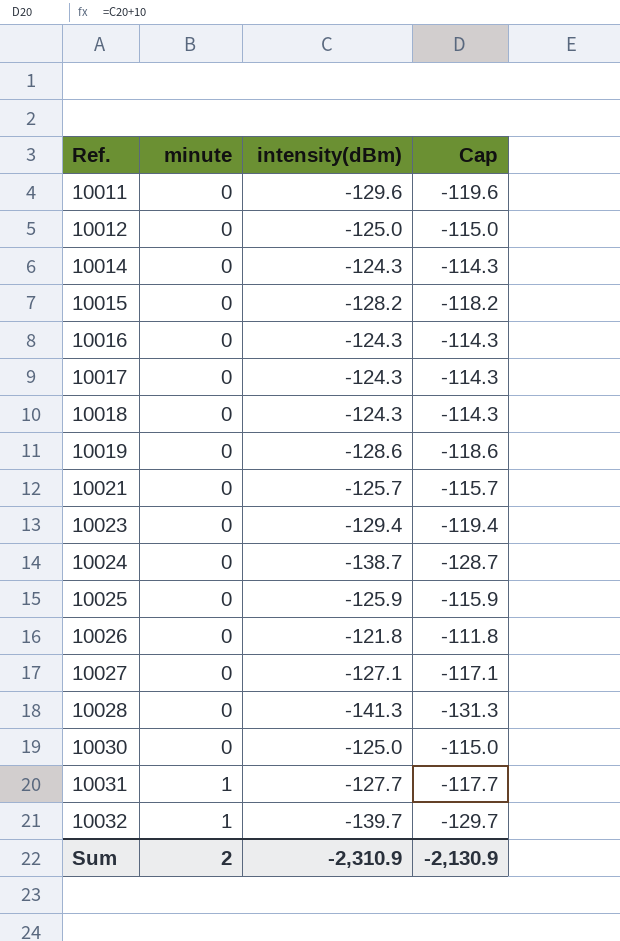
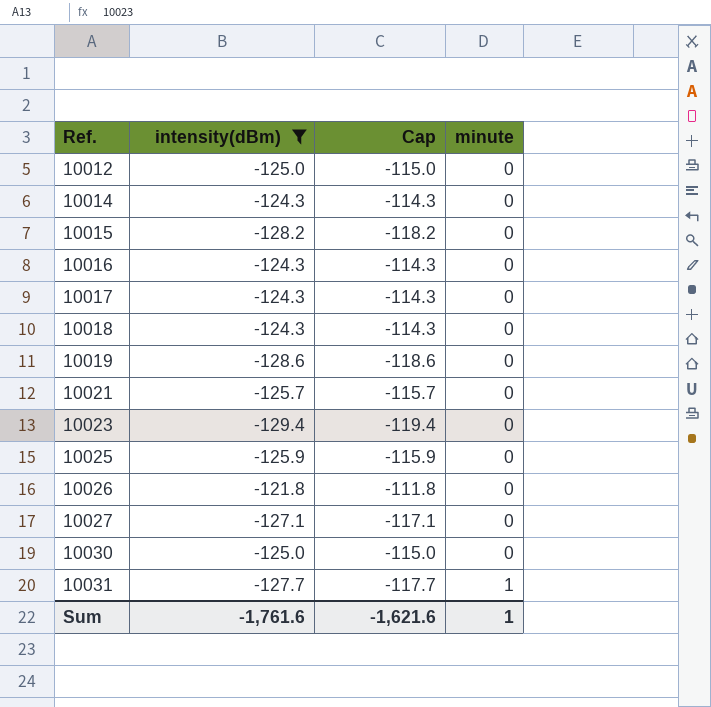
filter: none -> intensity(dBm) >= -129.4
column minute | position: 2 -> 4
Sum | intensity(dBm): -2,310.9 -> -1,761.6
Sum | Cap: -2,130.9 -> -1,621.6
Sum | minute: 2 -> 1

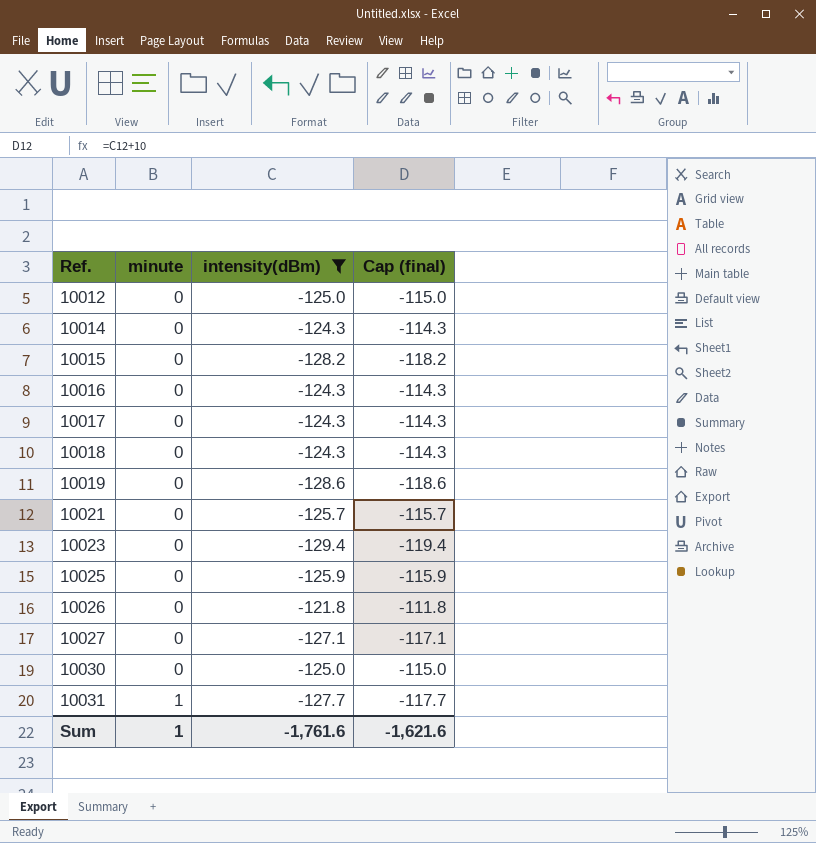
column minute | position: 4 -> 2
column name: Cap -> Cap (final)

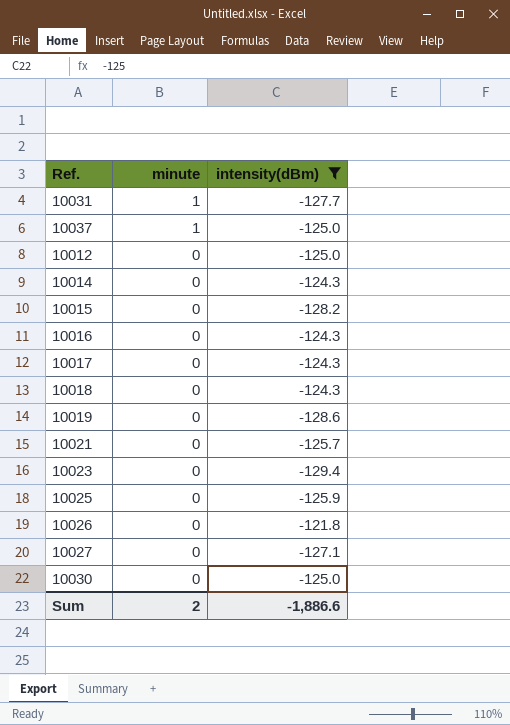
row order: Ref. ascending -> minute descending
column Cap (final) | formula: [intensity(dBm)] + 10 -> none
row 10037: none -> 1 | -125.0
Sum | minute: 1 -> 2
Sum | intensity(dBm): -1,761.6 -> -1,886.6

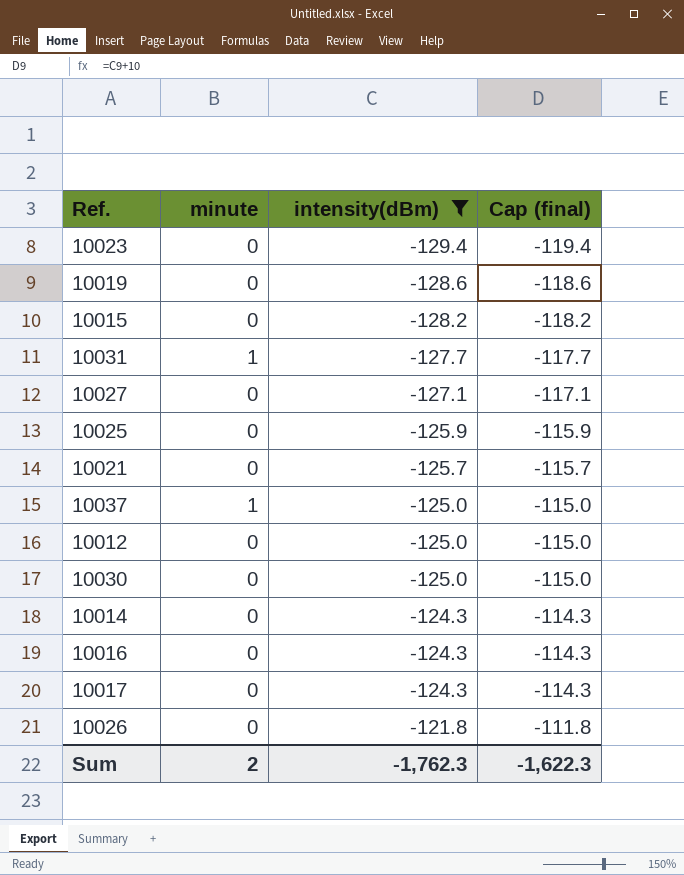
row order: minute descending -> intensity(dBm) ascending
column Cap (final) | formula: none -> [intensity(dBm)] + 10
row 10018: 0 | -124.3 -> none
Sum | intensity(dBm): -1,886.6 -> -1,762.3

